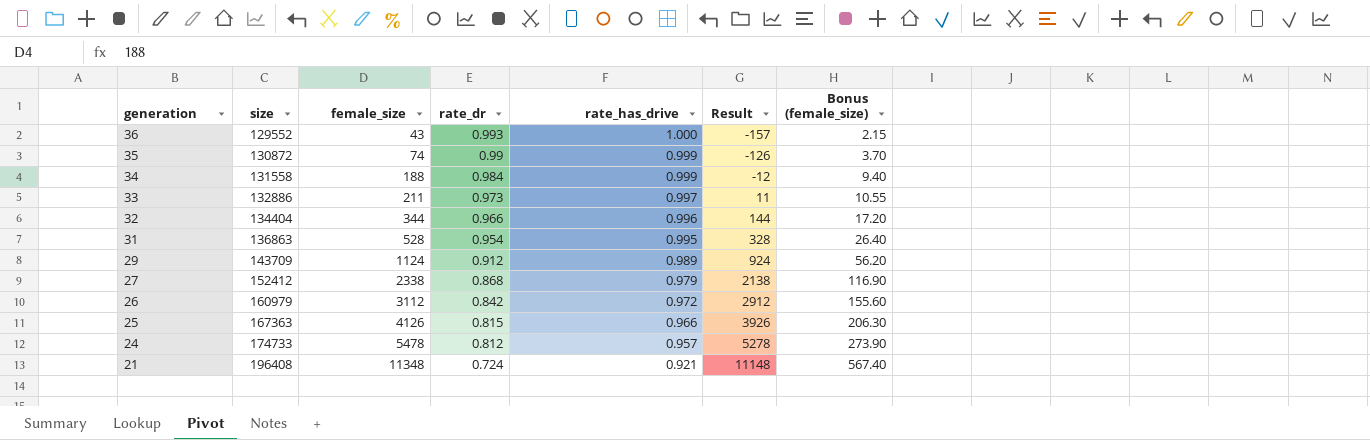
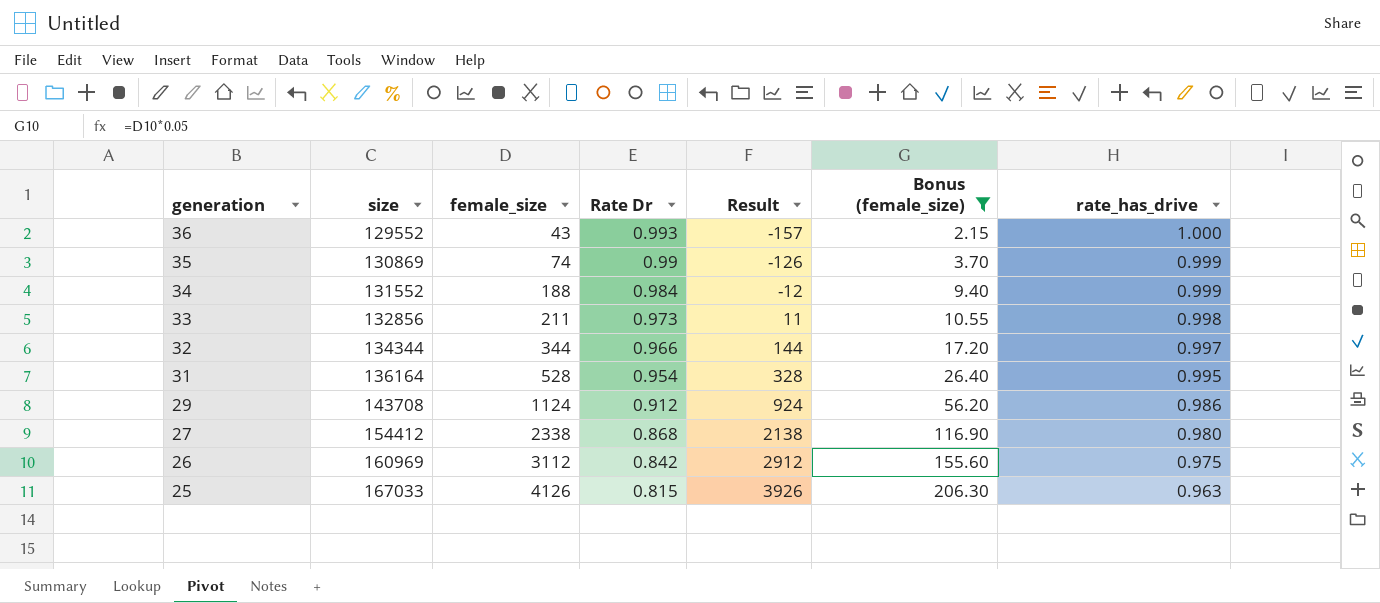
filter: none -> Bonus (female_size) <= 206.30
column name: rate_dr -> Rate Dr
column rate_has_drive | position: 5 -> 7
35 | size: 130872 -> 130869
34 | size: 131558 -> 131552
33 | size: 132886 -> 132856
33 | rate_has_drive: 0.997 -> 0.998
32 | size: 134404 -> 134344
32 | rate_has_drive: 0.996 -> 0.997
31 | size: 136863 -> 136164
29 | size: 143709 -> 143708
29 | rate_has_drive: 0.989 -> 0.986
27 | size: 152412 -> 154412
27 | rate_has_drive: 0.979 -> 0.980
26 | size: 160979 -> 160969
26 | rate_has_drive: 0.972 -> 0.975
25 | size: 167363 -> 167033
25 | rate_has_drive: 0.966 -> 0.963

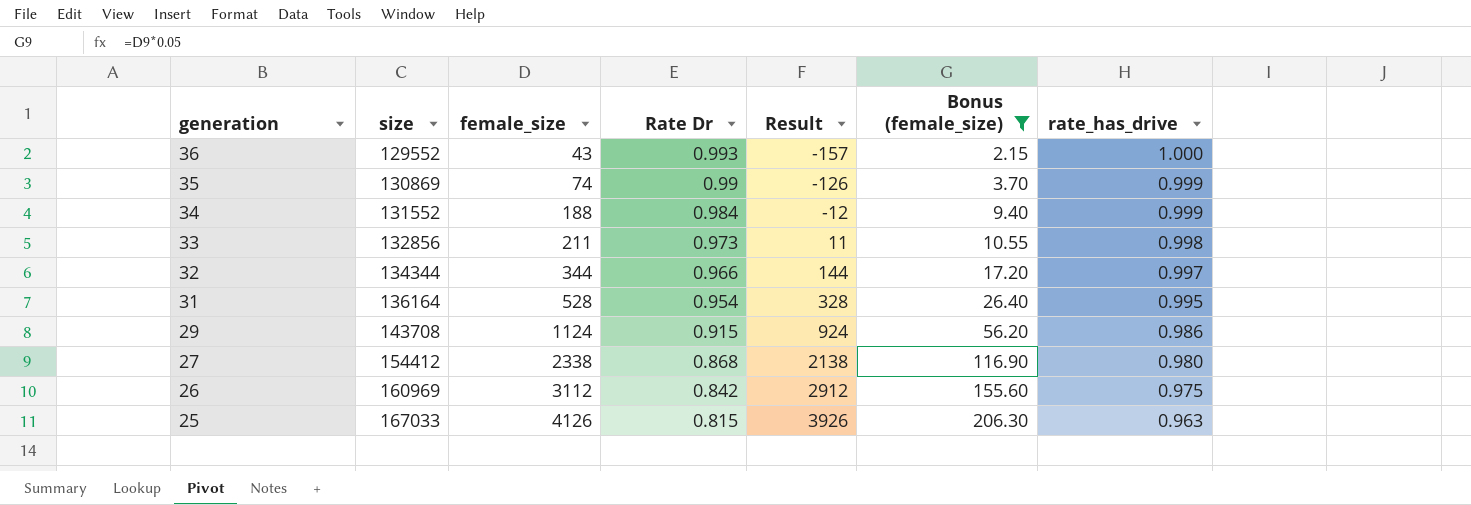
29 | Rate Dr: 0.912 -> 0.915

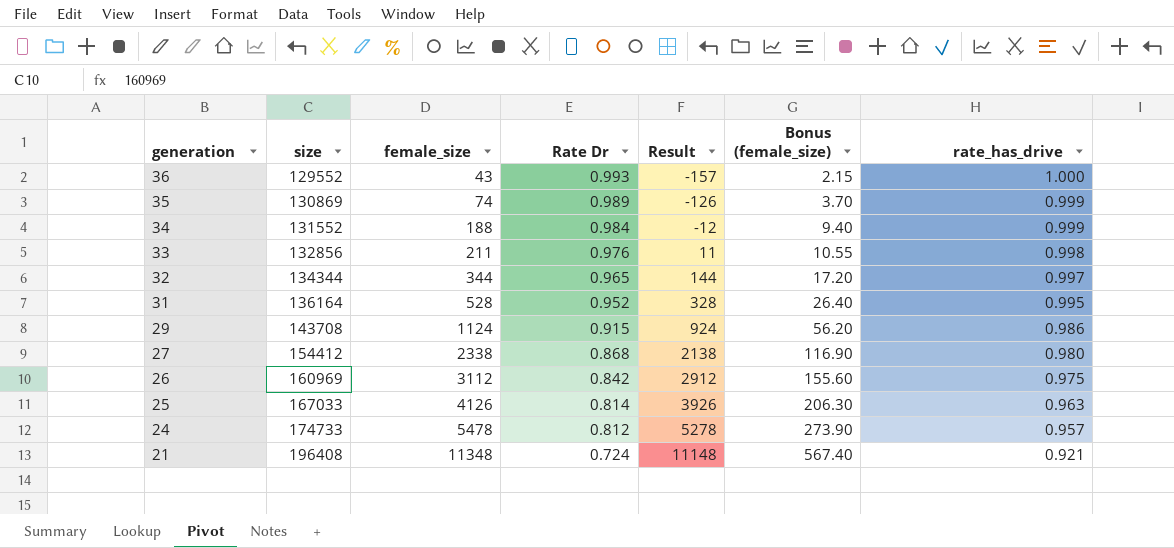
filter: Bonus (female_size) <= 206.30 -> none
35 | Rate Dr: 0.99 -> 0.989
33 | Rate Dr: 0.973 -> 0.976
32 | Rate Dr: 0.966 -> 0.965
31 | Rate Dr: 0.954 -> 0.952
25 | Rate Dr: 0.815 -> 0.814

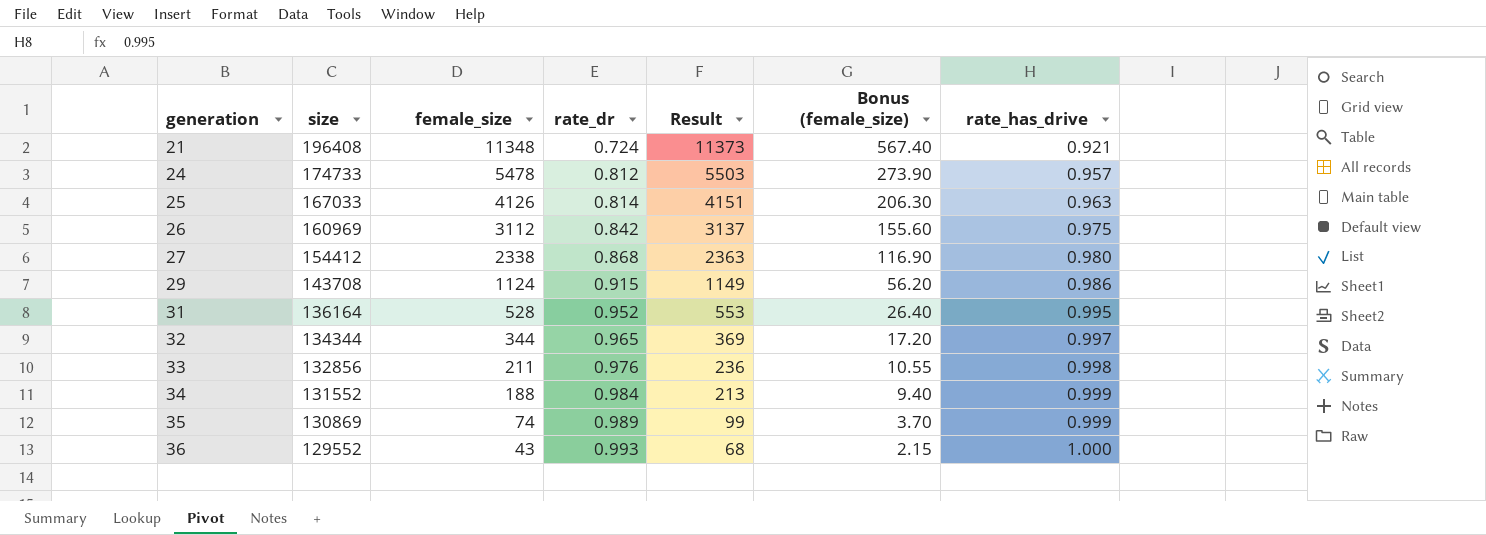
row order: generation descending -> generation ascending
column name: Rate Dr -> rate_dr
column Result | formula: [female_size] - 200 -> [female_size] + 25

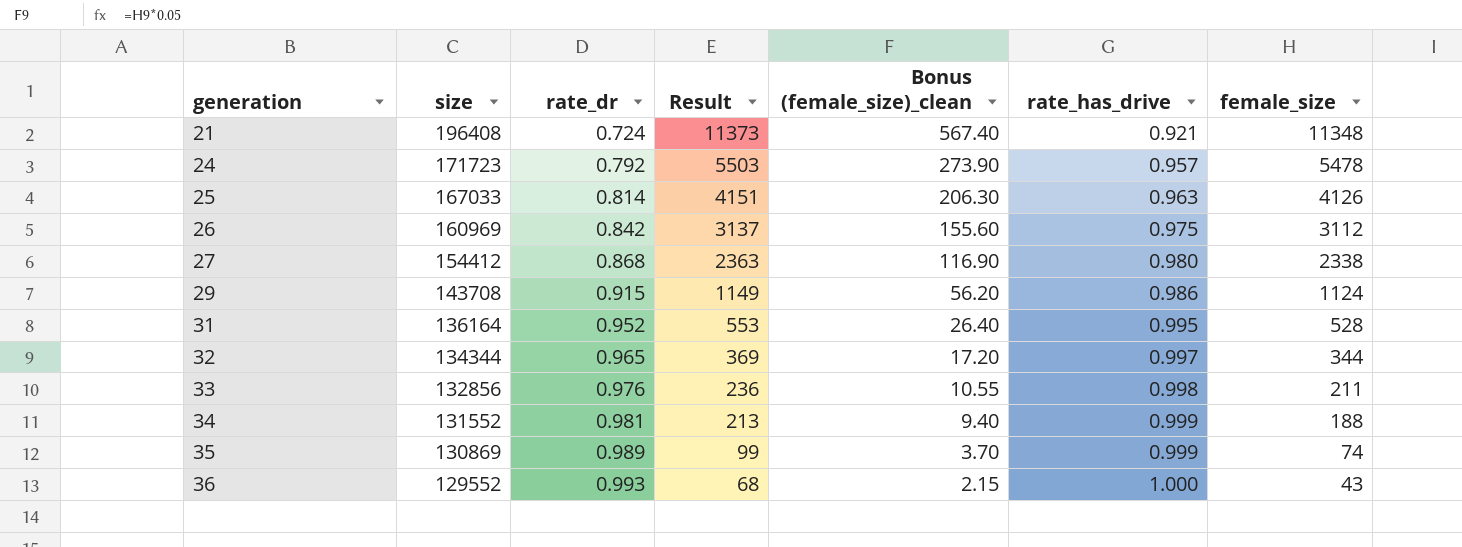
column name: Bonus (female_size) -> Bonus (female_size)_clean
column female_size | position: 3 -> 7
24 | size: 174733 -> 171723
24 | rate_dr: 0.812 -> 0.792
34 | rate_dr: 0.984 -> 0.981

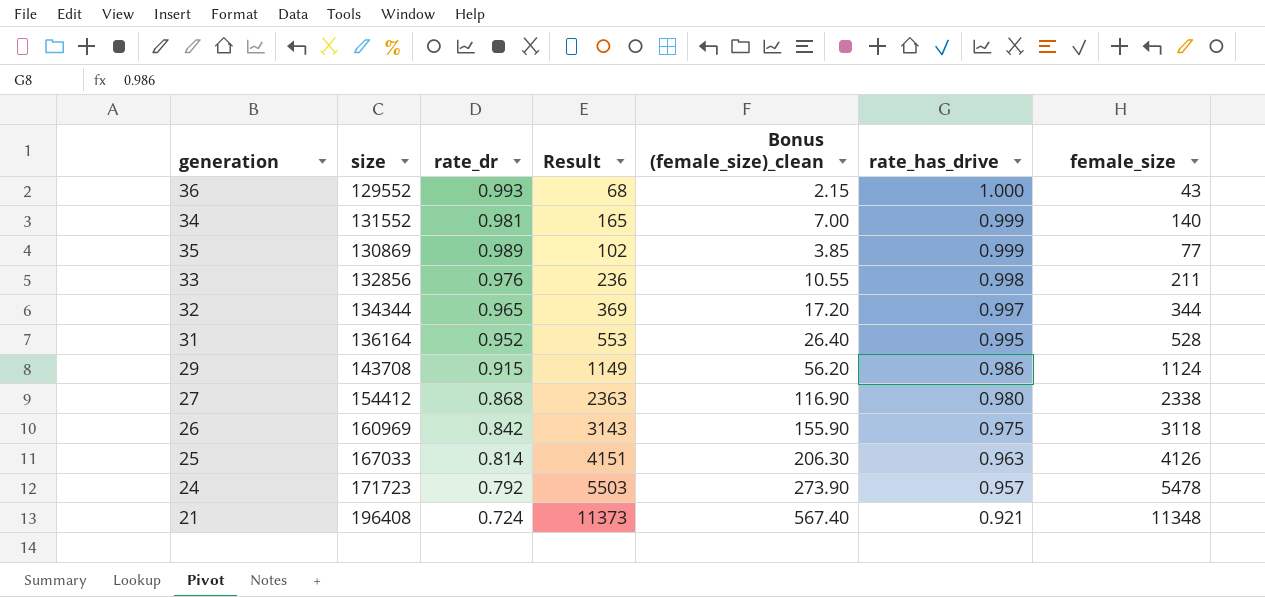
row order: generation ascending -> rate_has_drive descending
34 | Result: 213 -> 165
34 | Bonus (female_size)_clean: 9.40 -> 7.00
34 | female_size: 188 -> 140
35 | Result: 99 -> 102
35 | Bonus (female_size)_clean: 3.70 -> 3.85
35 | female_size: 74 -> 77
26 | Result: 3137 -> 3143
26 | Bonus (female_size)_clean: 155.60 -> 155.90
26 | female_size: 3112 -> 3118

